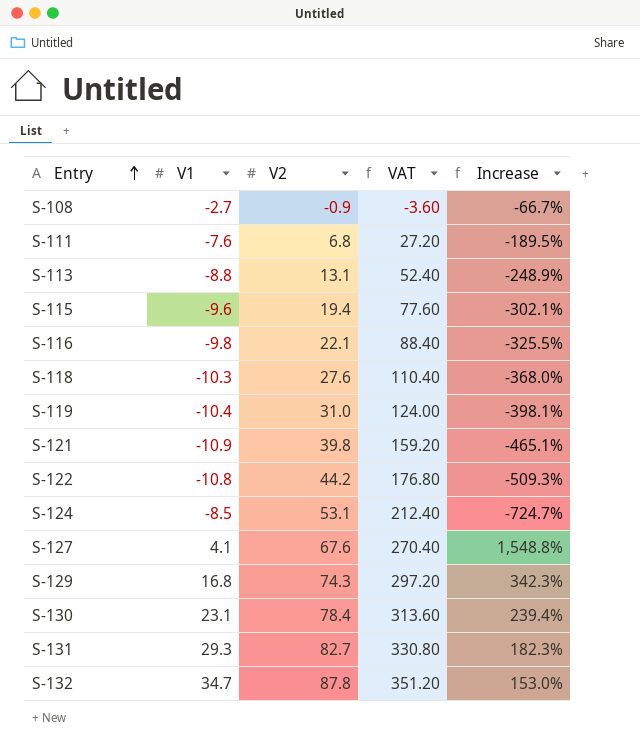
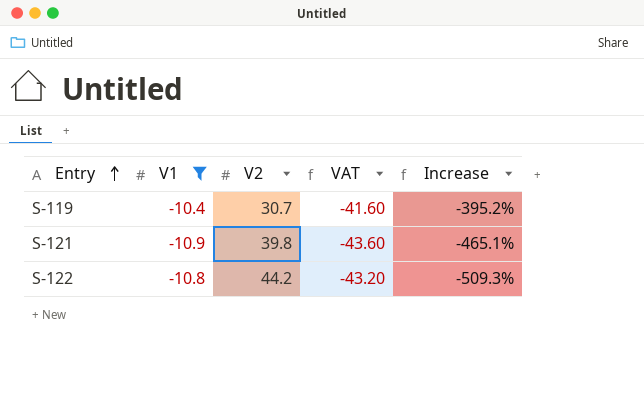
filter: none -> V1 <= -10.4
column VAT | formula: [V2] * 4 -> [V1] * 4
S-119 | V2: 31.0 -> 30.7
S-119 | Increase: -398.1% -> -395.2%

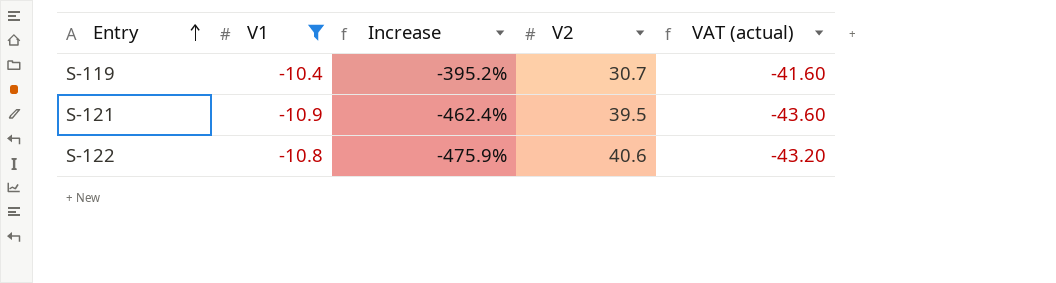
column Increase | position: 5 -> 3
column name: VAT -> VAT (actual)
S-121 | Increase: -465.1% -> -462.4%
S-121 | V2: 39.8 -> 39.5
S-122 | Increase: -509.3% -> -475.9%
S-122 | V2: 44.2 -> 40.6

